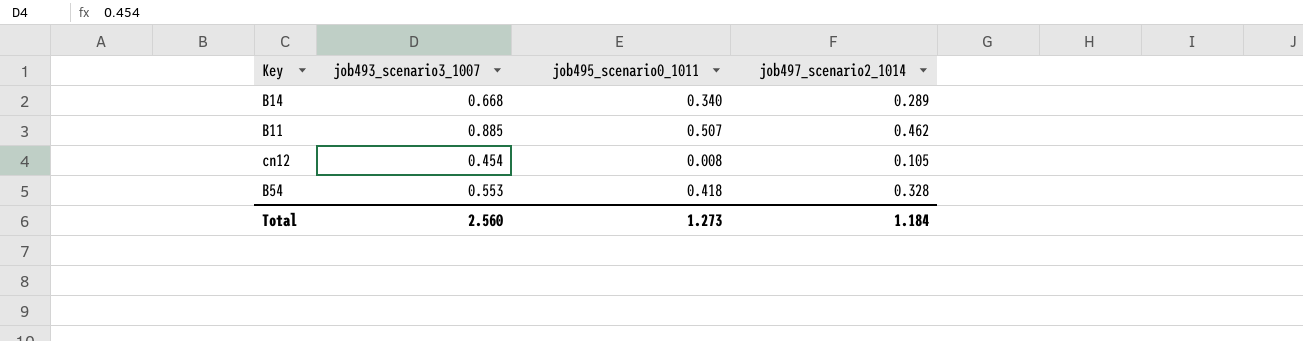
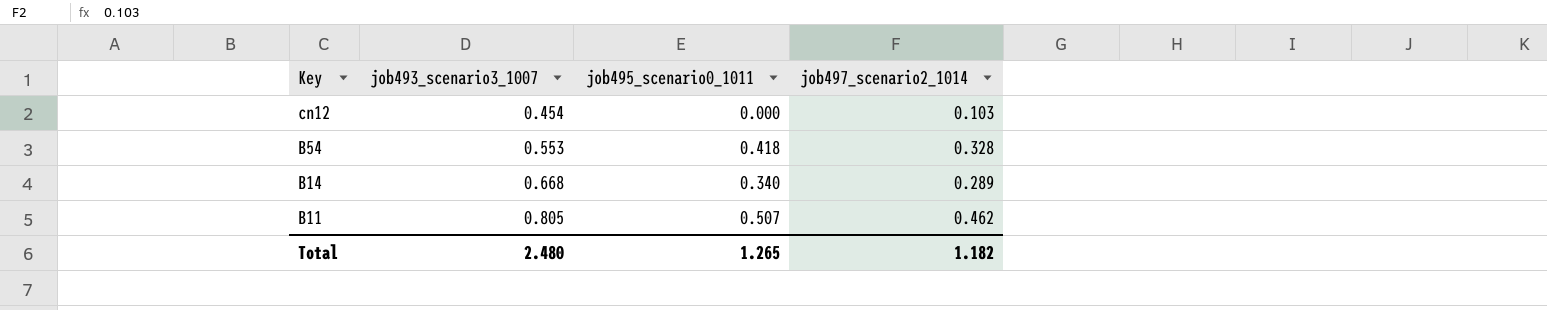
row order: none -> Key descending
cn12 | job495_scenario0_1011: 0.008 -> 0.000
cn12 | job497_scenario2_1014: 0.105 -> 0.103
B11 | job493_scenario3_1007: 0.885 -> 0.805
Total | job493_scenario3_1007: 2.560 -> 2.480
Total | job495_scenario0_1011: 1.273 -> 1.265
Total | job497_scenario2_1014: 1.184 -> 1.182

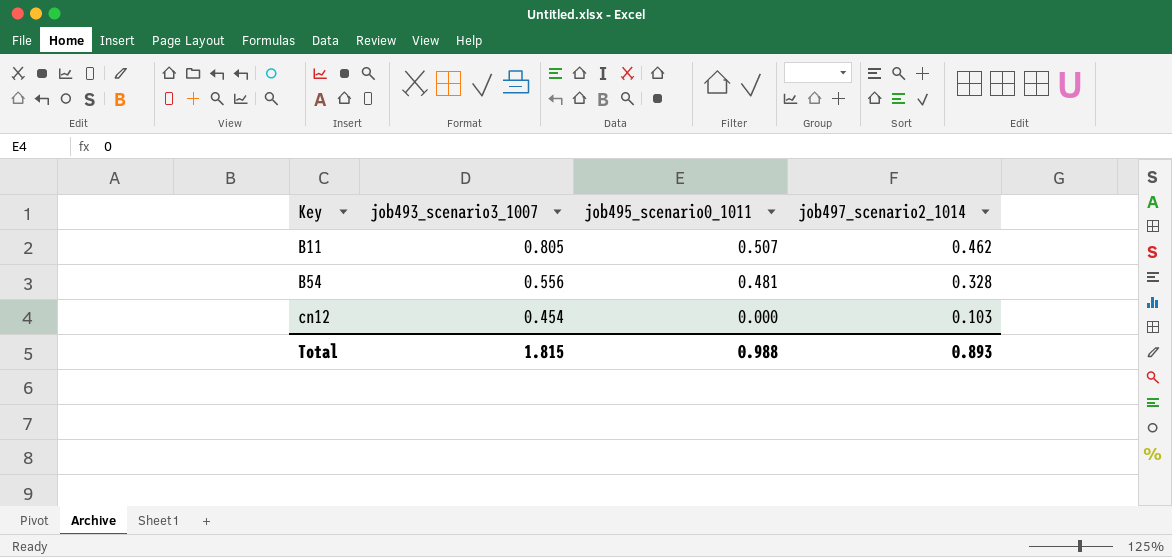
row order: Key descending -> Key ascending
row B14: 0.668 | 0.340 | 0.289 -> none
B54 | job493_scenario3_1007: 0.553 -> 0.556
B54 | job495_scenario0_1011: 0.418 -> 0.481
Total | job493_scenario3_1007: 2.480 -> 1.815
Total | job495_scenario0_1011: 1.265 -> 0.988
Total | job497_scenario2_1014: 1.182 -> 0.893

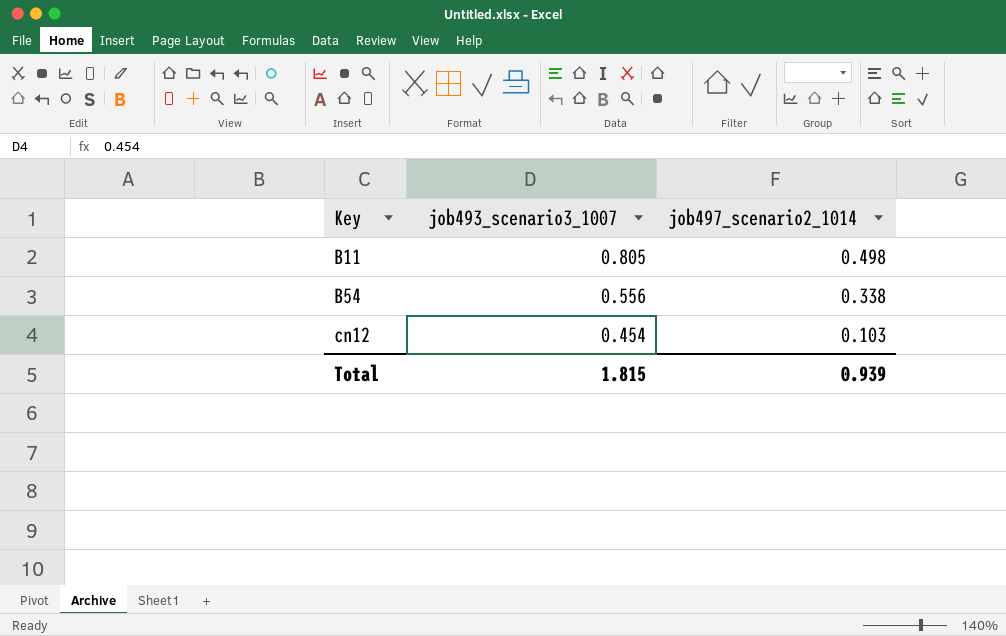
column job495_scenario0_1011 | position: 3 -> none
B11 | job497_scenario2_1014: 0.462 -> 0.498
B54 | job497_scenario2_1014: 0.328 -> 0.338
Total | job497_scenario2_1014: 0.893 -> 0.939

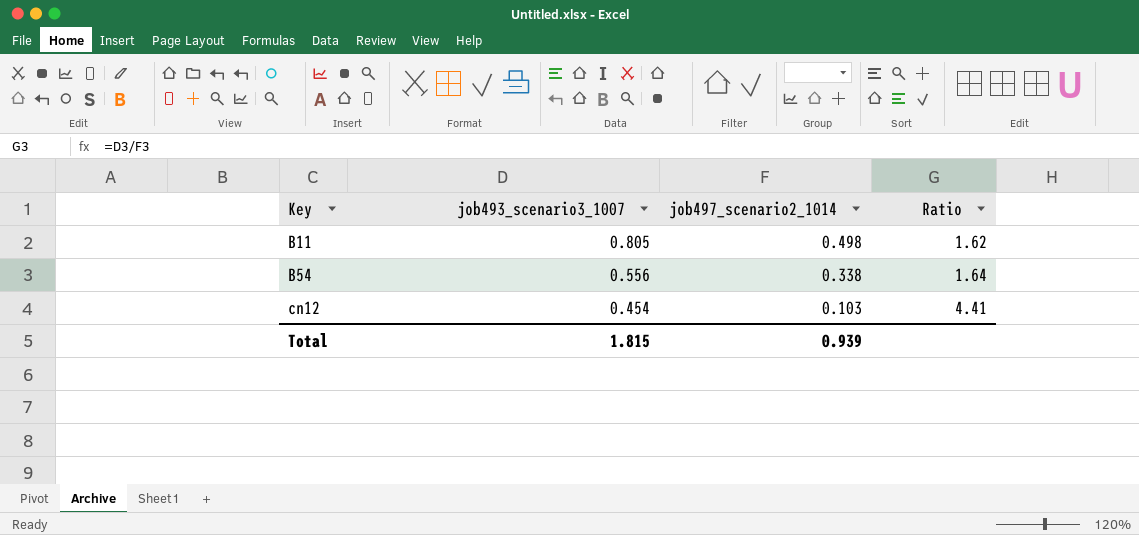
column Ratio | formula: none -> [job493_scenario3_1007] / [job497_scenario2_1014]

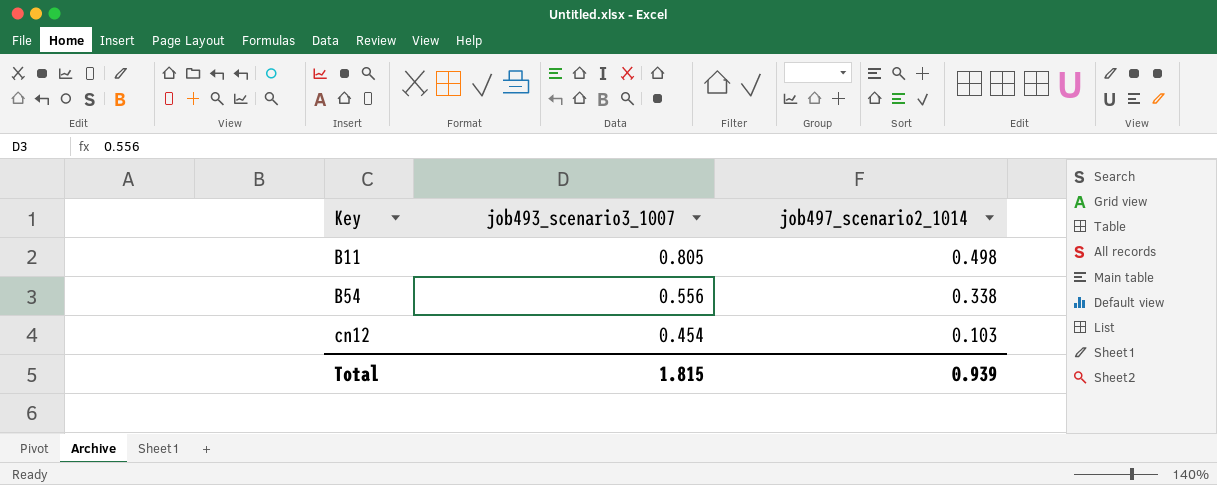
column Ratio | formula: [job493_scenario3_1007] / [job497_scenario2_1014] -> none

